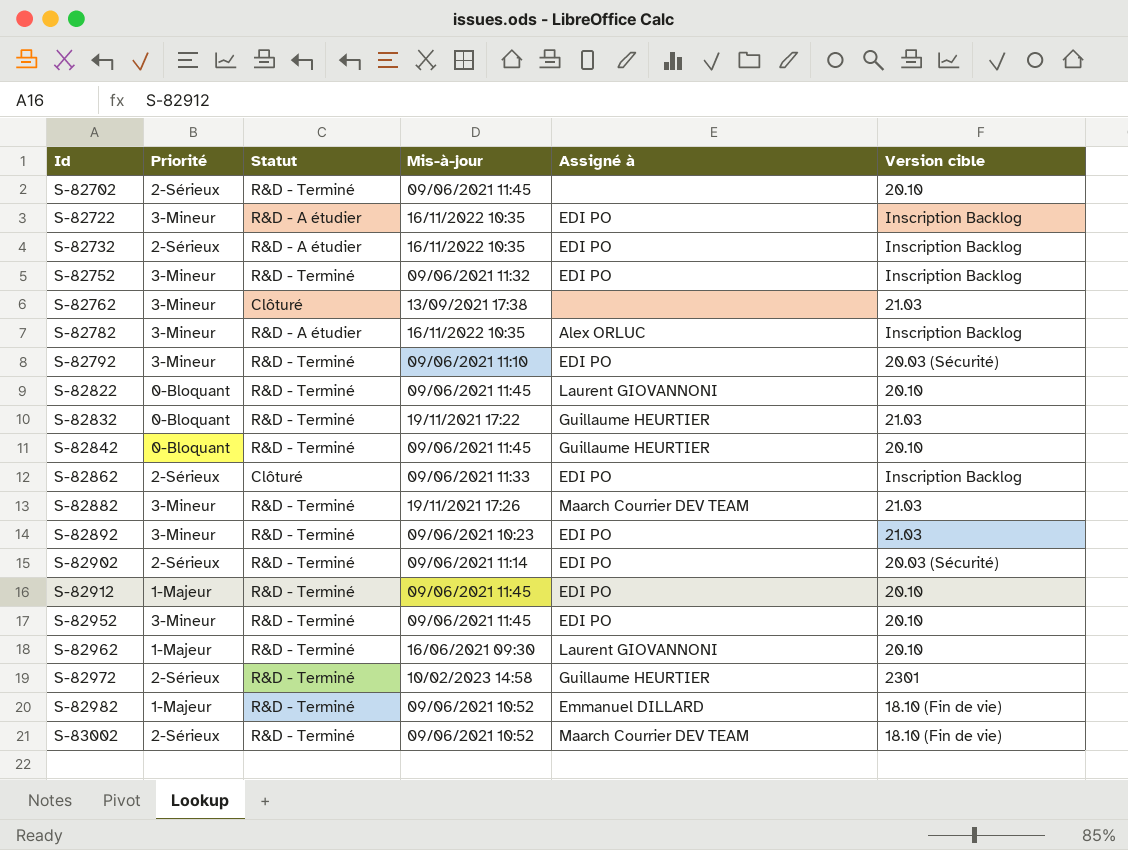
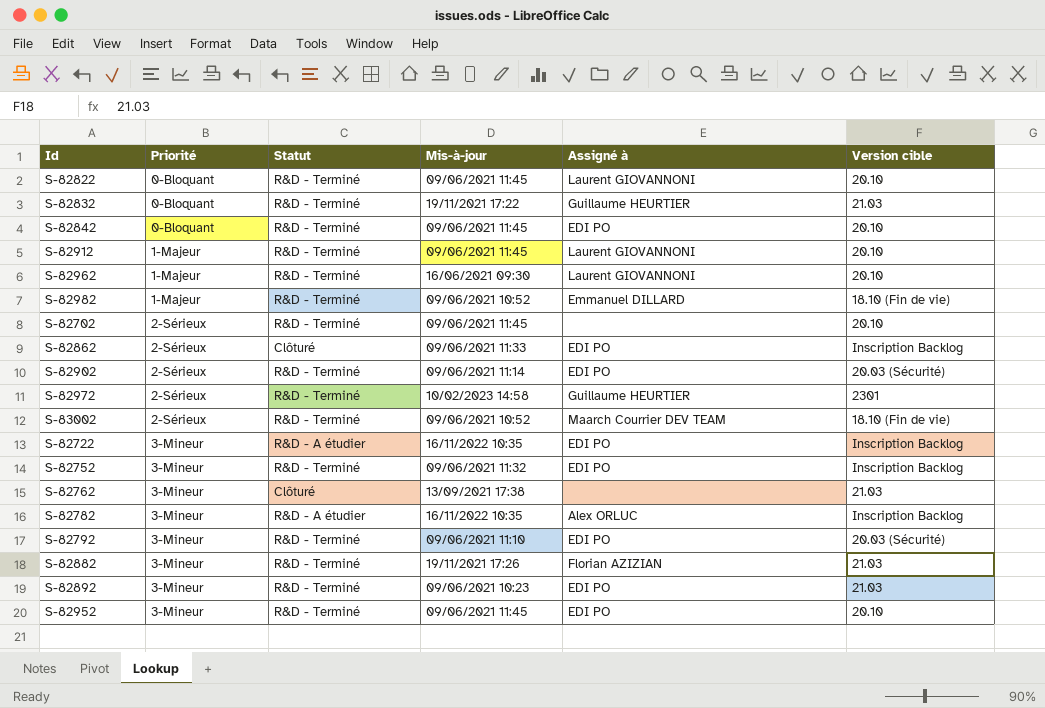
row order: Id ascending -> Priorité ascending
row S-82732: 2-Sérieux | R&D - A étudier | 16/11/2022 10:35 | EDI PO | Inscription Backlog -> none
S-82842 | Assigné à: Guillaume HEURTIER -> EDI PO
S-82912 | Assigné à: EDI PO -> Laurent GIOVANNONI
S-82882 | Assigné à: Maarch Courrier DEV TEAM -> Florian AZIZIAN

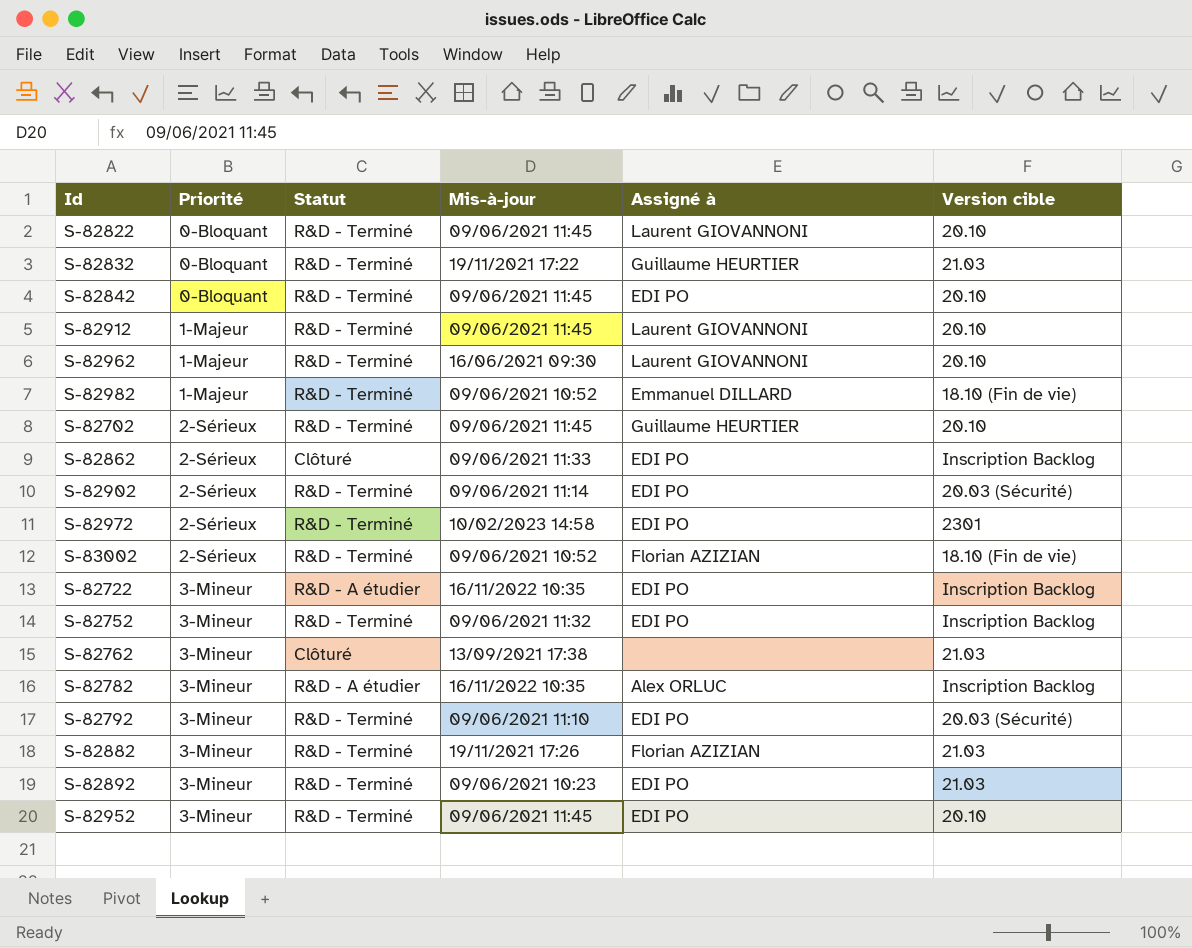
S-82702 | Assigné à: none -> Guillaume HEURTIER
S-82972 | Assigné à: Guillaume HEURTIER -> EDI PO
S-83002 | Assigné à: Maarch Courrier DEV TEAM -> Florian AZIZIAN

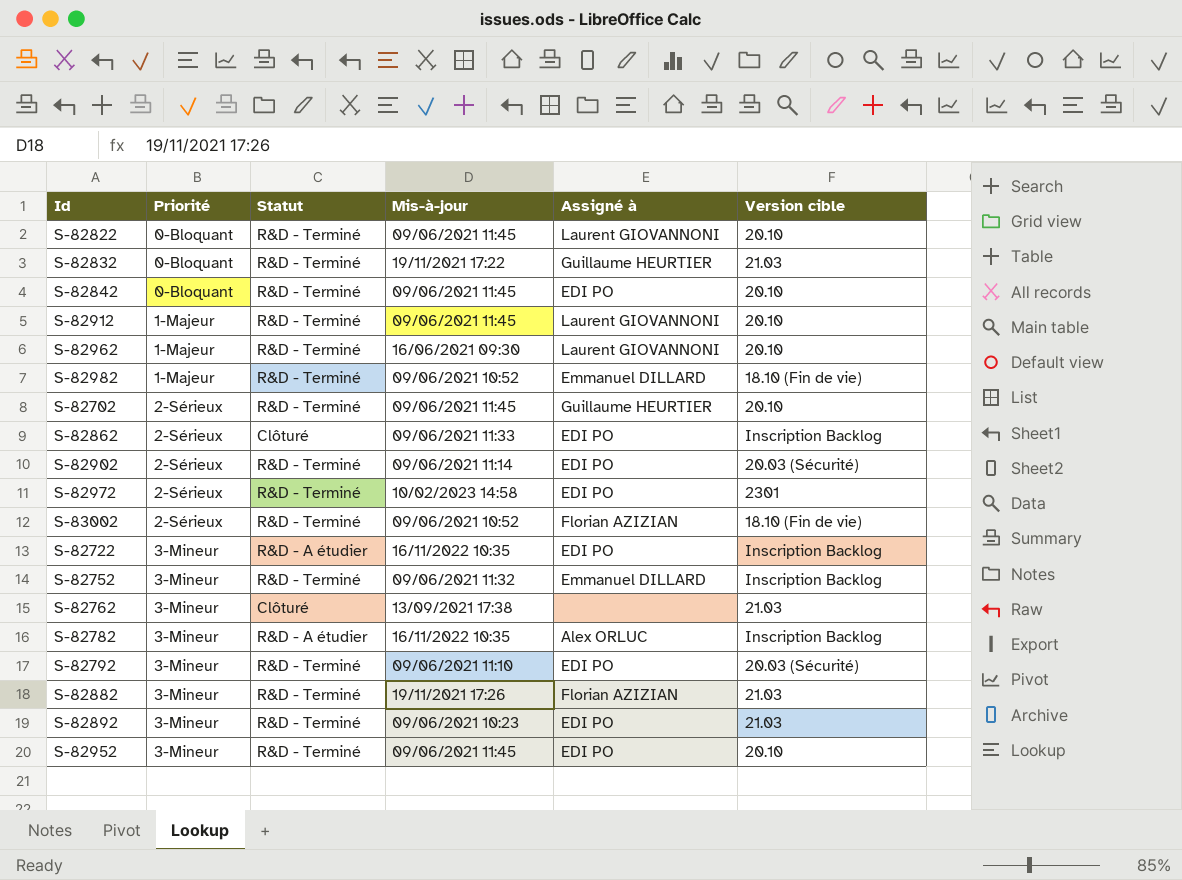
S-82752 | Assigné à: EDI PO -> Emmanuel DILLARD

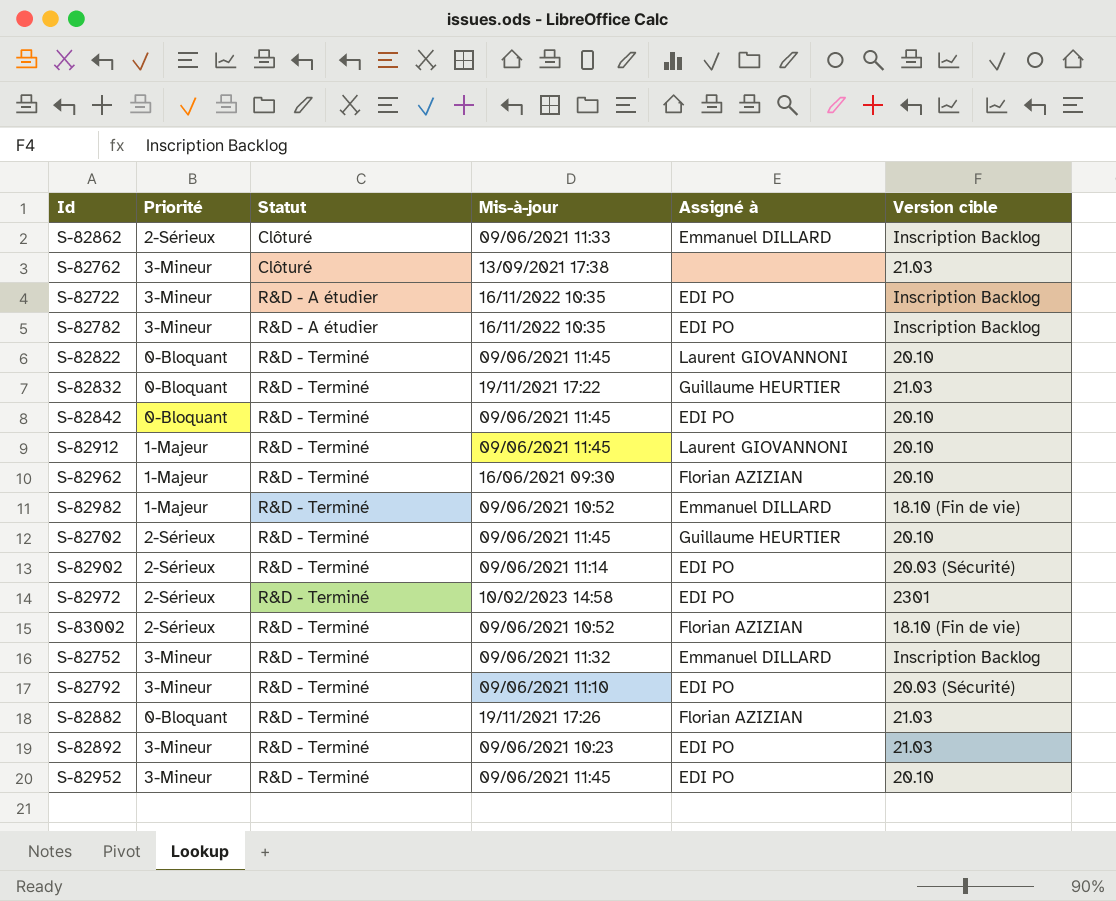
row order: Priorité ascending -> Statut ascending
S-82862 | Assigné à: EDI PO -> Emmanuel DILLARD
S-82782 | Assigné à: Alex ORLUC -> EDI PO
S-82962 | Assigné à: Laurent GIOVANNONI -> Florian AZIZIAN
S-82882 | Priorité: 3-Mineur -> 0-Bloquant

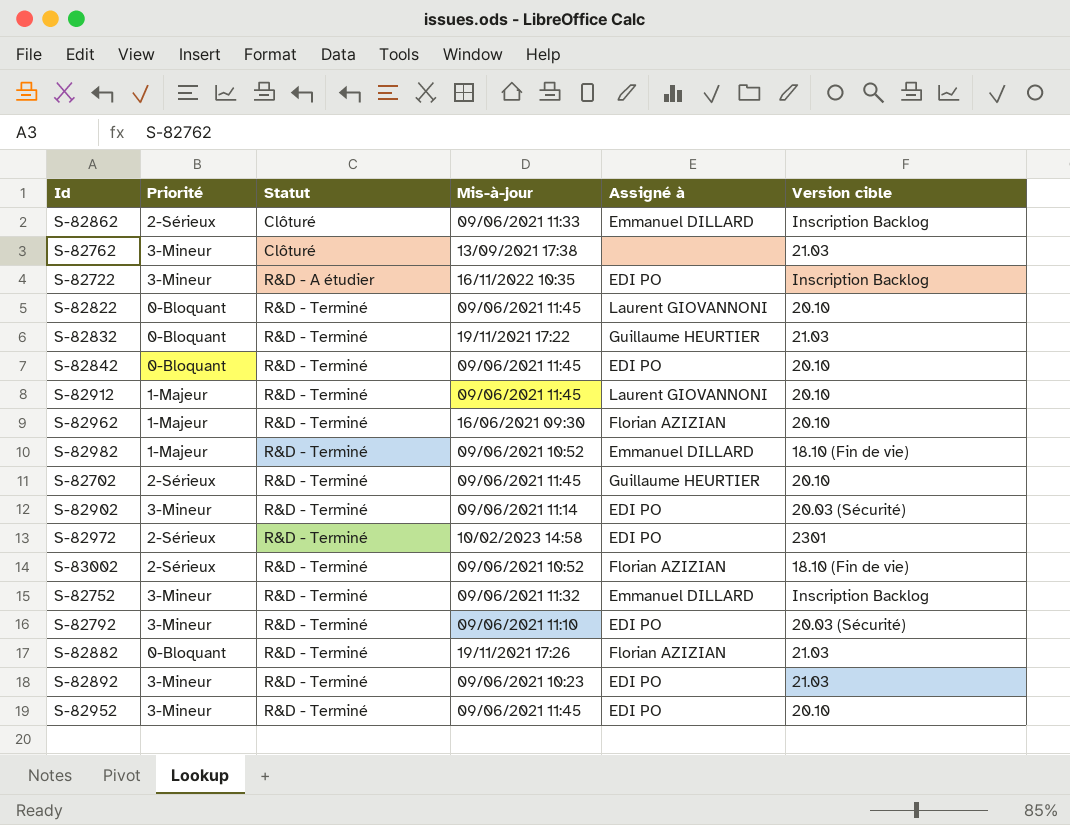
row S-82782: 3-Mineur | R&D - A étudier | 16/11/2022 10:35 | EDI PO | Inscription Backlog -> none
S-82902 | Priorité: 2-Sérieux -> 3-Mineur

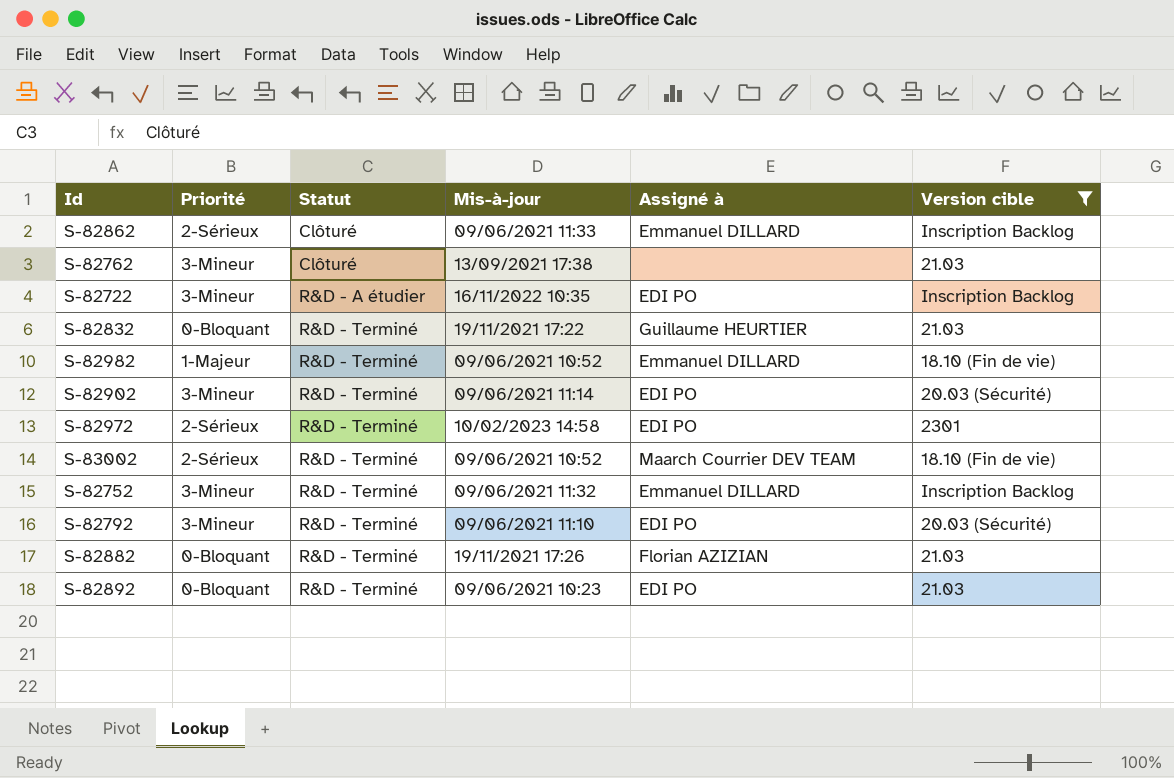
filter: none -> Version cible != 20.10
S-83002 | Assigné à: Florian AZIZIAN -> Maarch Courrier DEV TEAM
S-82892 | Priorité: 3-Mineur -> 0-Bloquant

